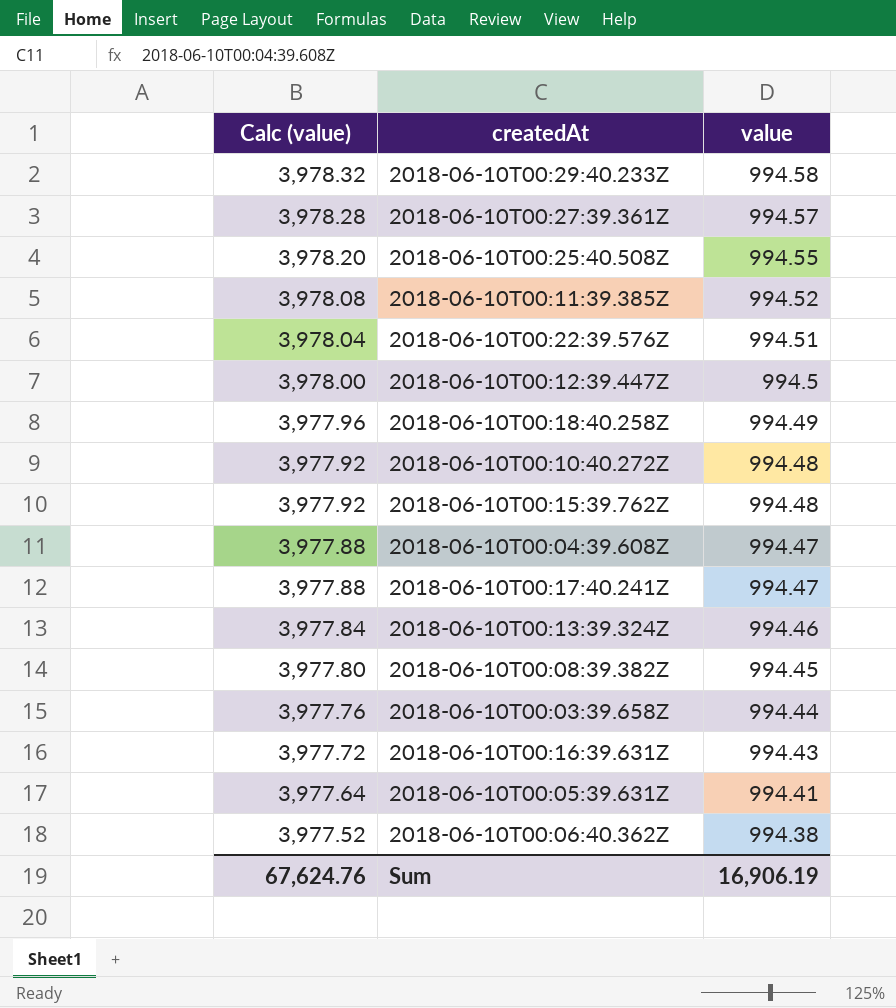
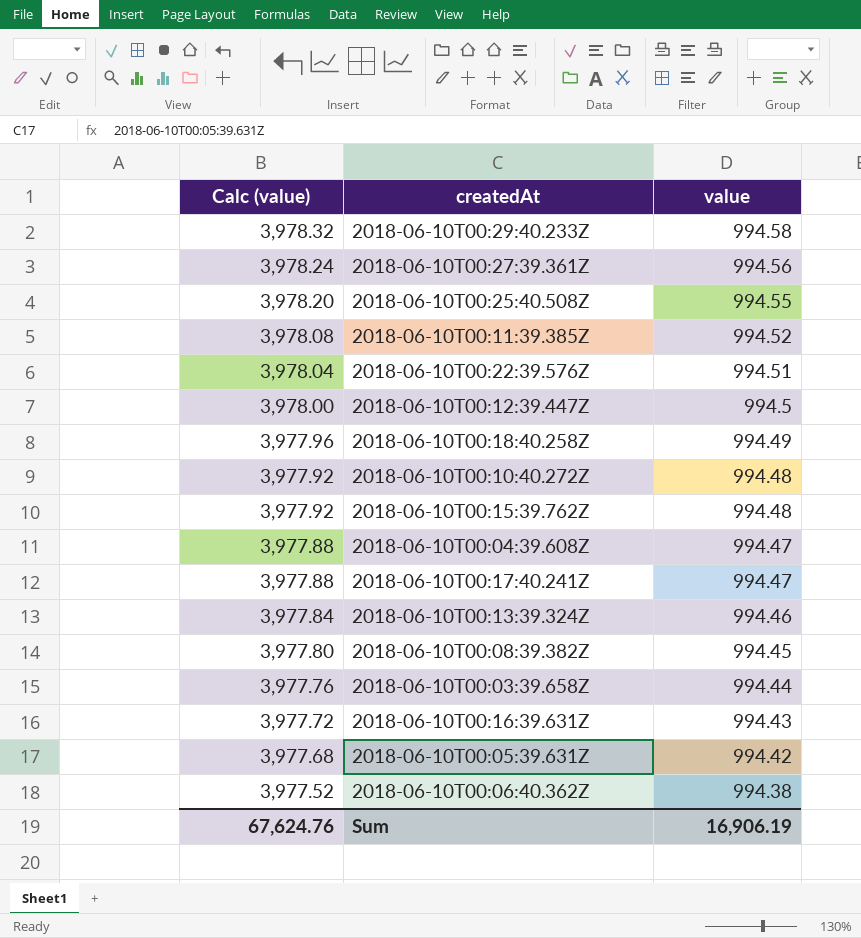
2018-06-10T00:27:39.361Z | Calc (value): 3,978.28 -> 3,978.24
2018-06-10T00:27:39.361Z | value: 994.57 -> 994.56
2018-06-10T00:05:39.631Z | Calc (value): 3,977.64 -> 3,977.68
2018-06-10T00:05:39.631Z | value: 994.41 -> 994.42

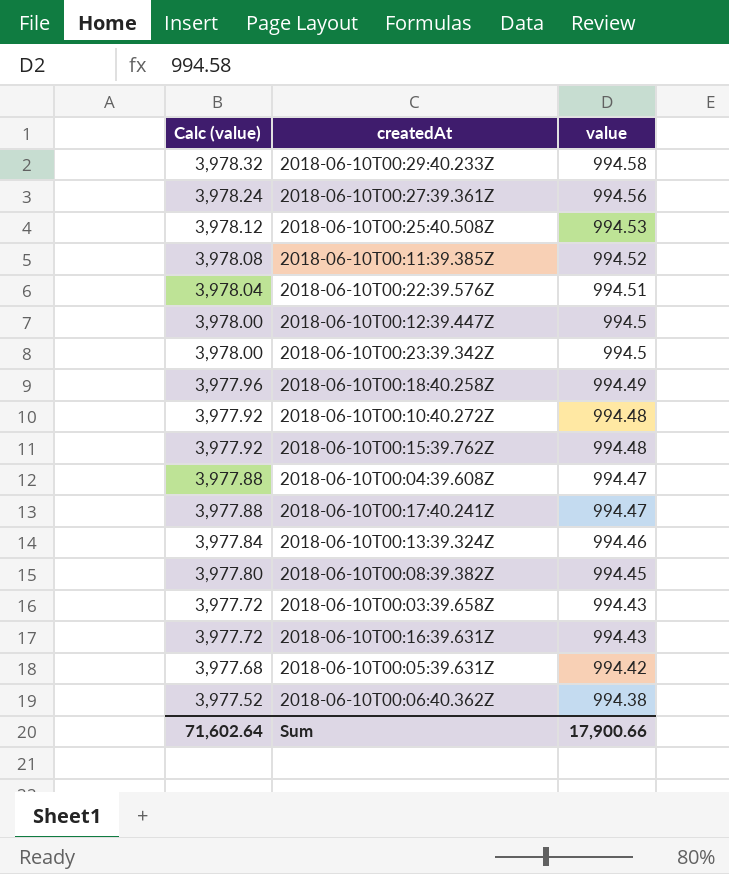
2018-06-10T00:25:40.508Z | Calc (value): 3,978.20 -> 3,978.12
2018-06-10T00:25:40.508Z | value: 994.55 -> 994.53
row 2018-06-10T00:23:39.342Z: none -> 3,978.00 | 994.5
2018-06-10T00:03:39.658Z | Calc (value): 3,977.76 -> 3,977.72
2018-06-10T00:03:39.658Z | value: 994.44 -> 994.43
Sum | Calc (value): 67,624.76 -> 71,602.64
Sum | value: 16,906.19 -> 17,900.66

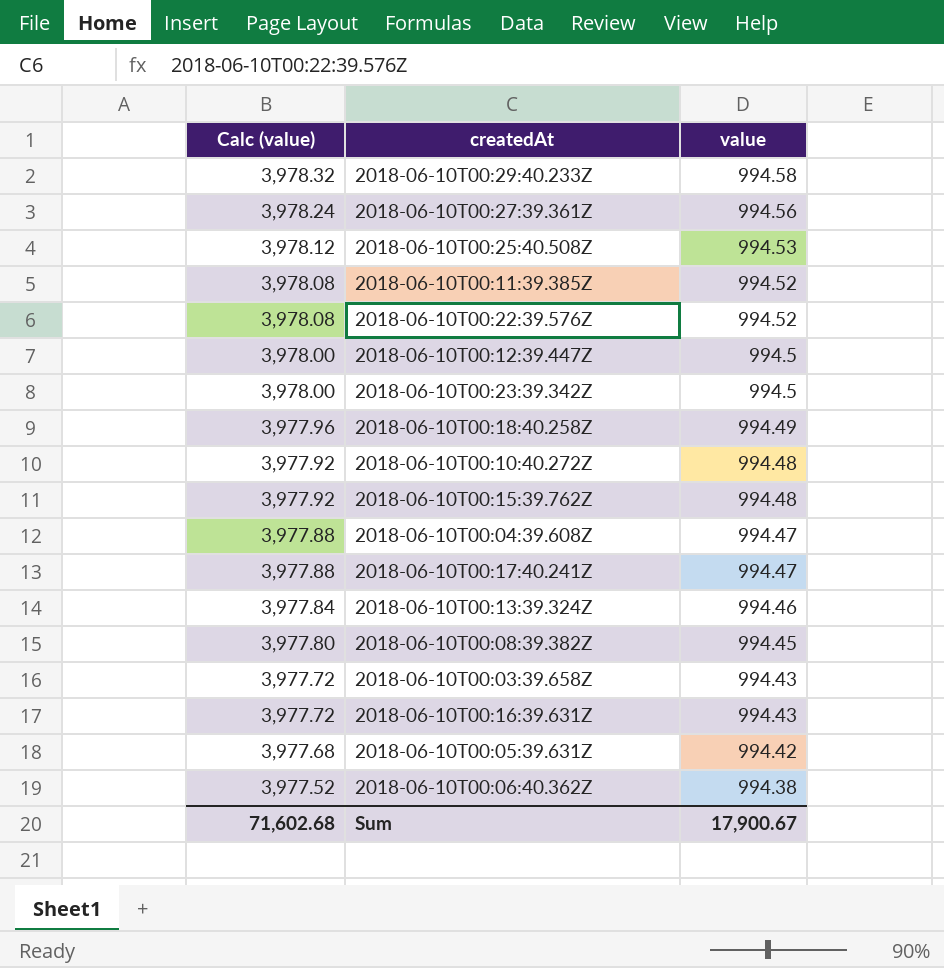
2018-06-10T00:22:39.576Z | Calc (value): 3,978.04 -> 3,978.08
2018-06-10T00:22:39.576Z | value: 994.51 -> 994.52
Sum | Calc (value): 71,602.64 -> 71,602.68
Sum | value: 17,900.66 -> 17,900.67

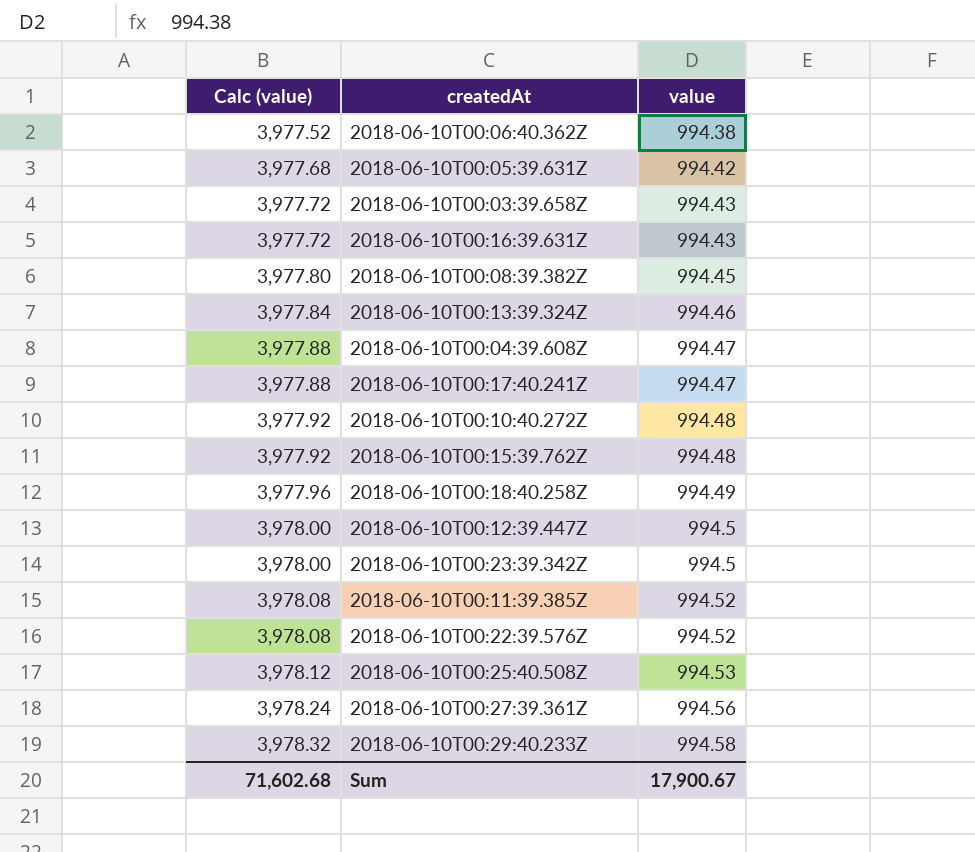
row order: Calc (value) descending -> Calc (value) ascending

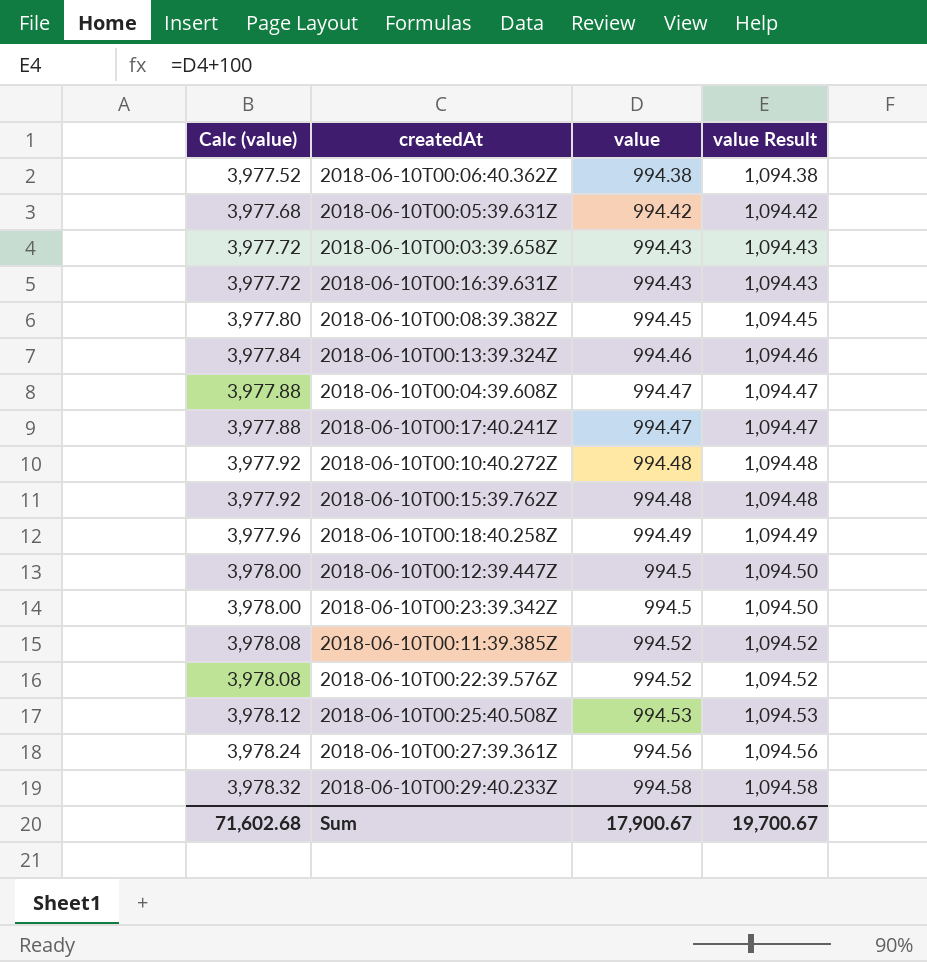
column value Result | formula: none -> [value] + 100

